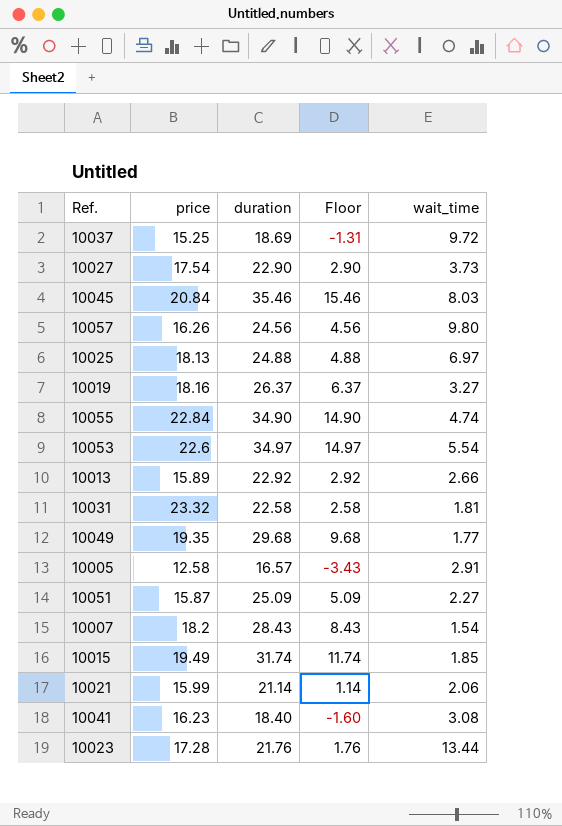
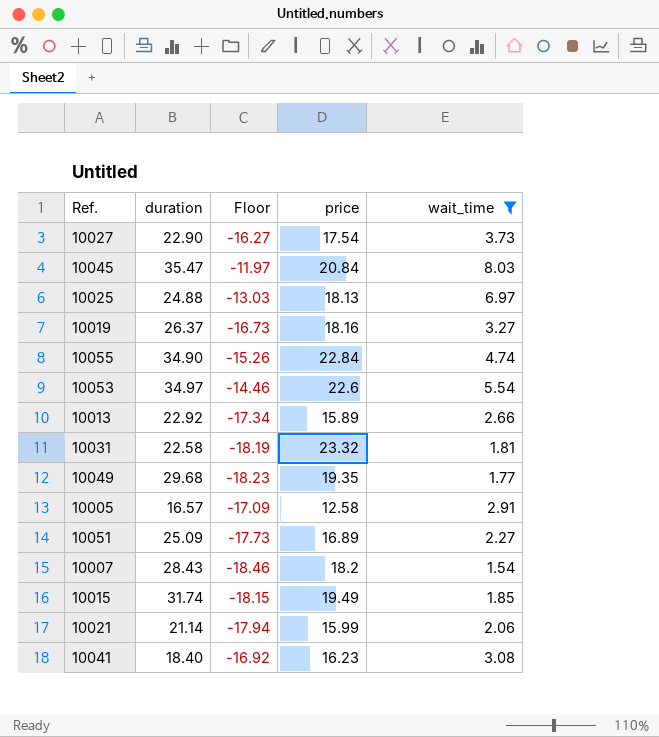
filter: none -> wait_time <= 8.03
column Floor | formula: [duration] - 20 -> [wait_time] - 20
column price | position: 2 -> 4
10045 | duration: 35.46 -> 35.47
10051 | price: 15.87 -> 16.89

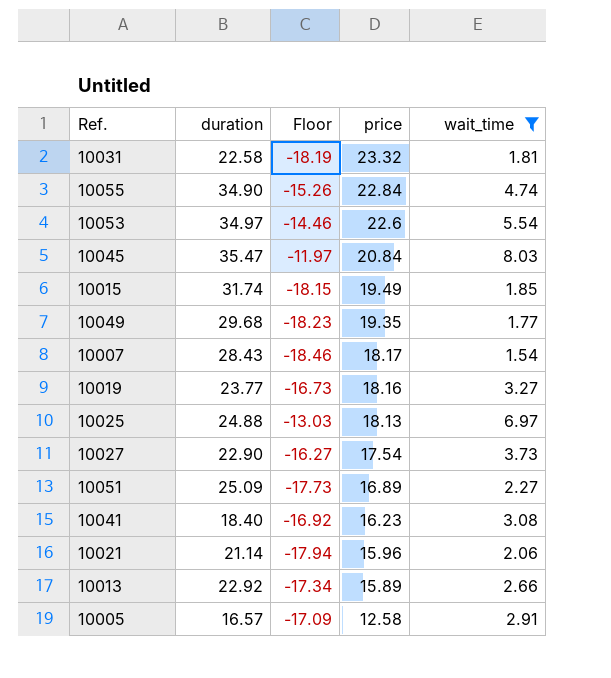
row order: none -> price descending
10007 | price: 18.2 -> 18.17
10019 | duration: 26.37 -> 23.77
10021 | price: 15.99 -> 15.96

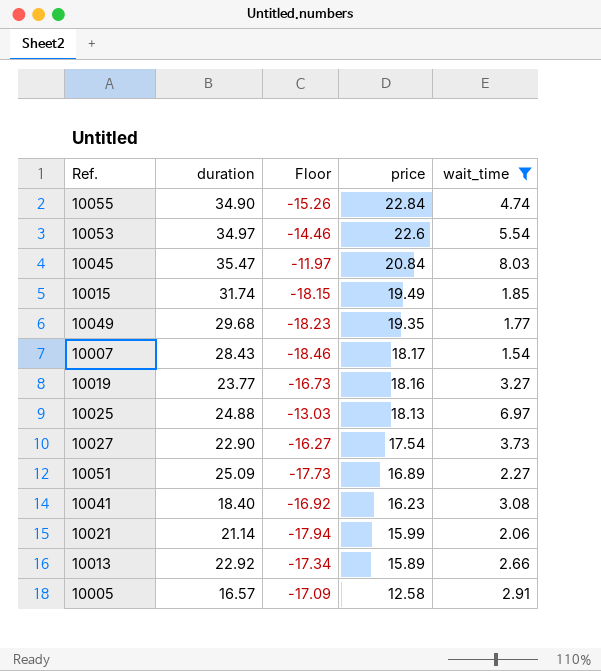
row 10031: 22.58 | -18.19 | 23.32 | 1.81 -> none
10021 | price: 15.96 -> 15.99

